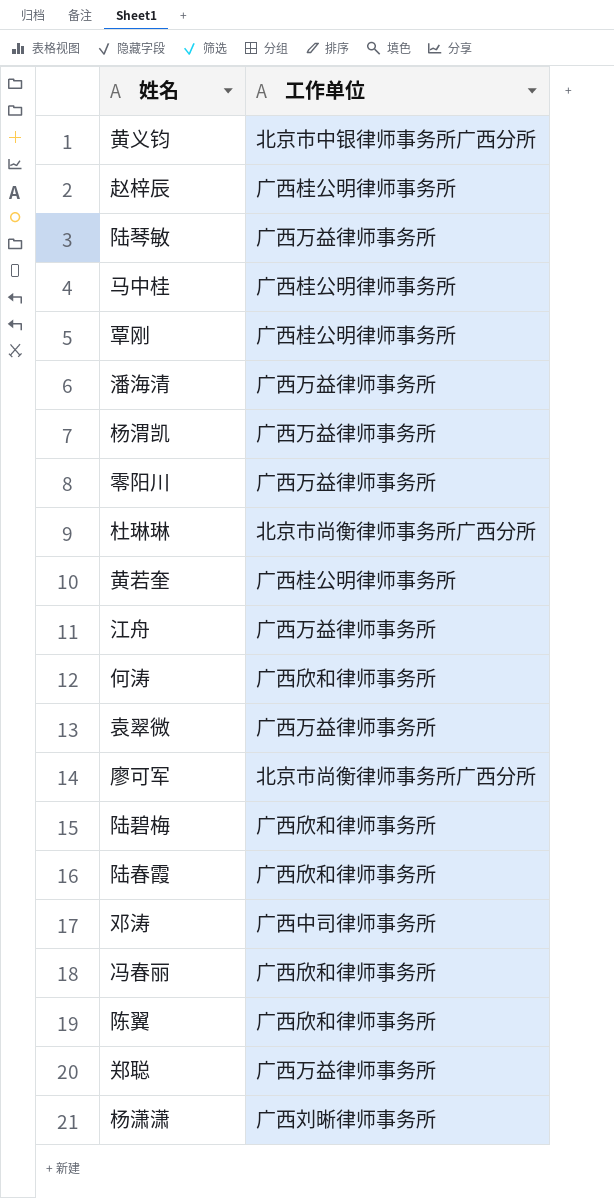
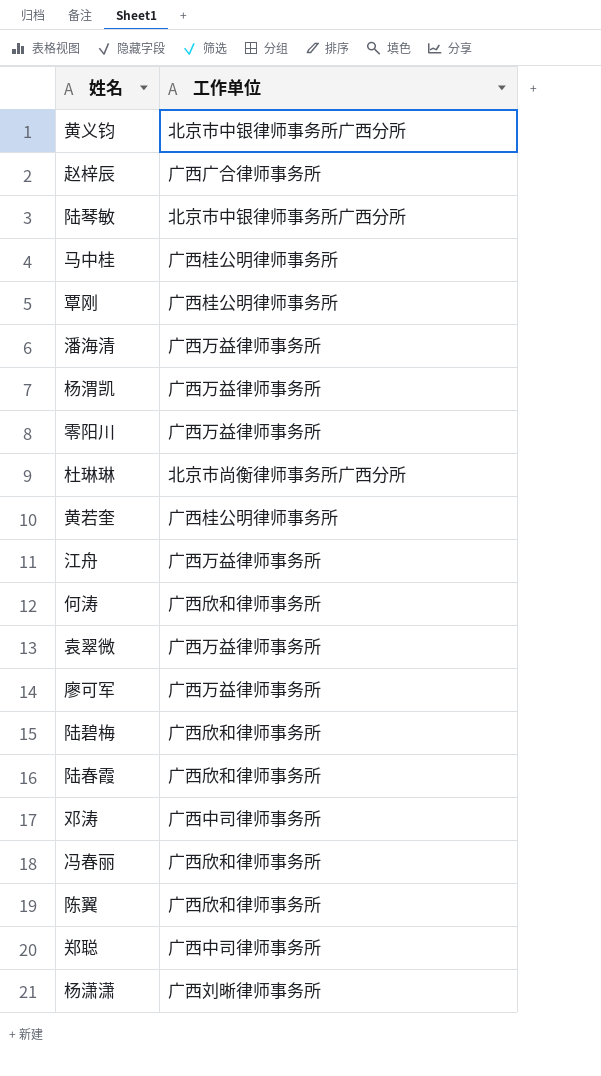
赵梓辰 | 工作单位: 广西桂公明律师事务所 -> 广西广合律师事务所
陆琴敏 | 工作单位: 广西万益律师事务所 -> 北京市中银律师事务所广西分所
廖可军 | 工作单位: 北京市尚衡律师事务所广西分所 -> 广西万益律师事务所
郑聪 | 工作单位: 广西万益律师事务所 -> 广西中司律师事务所

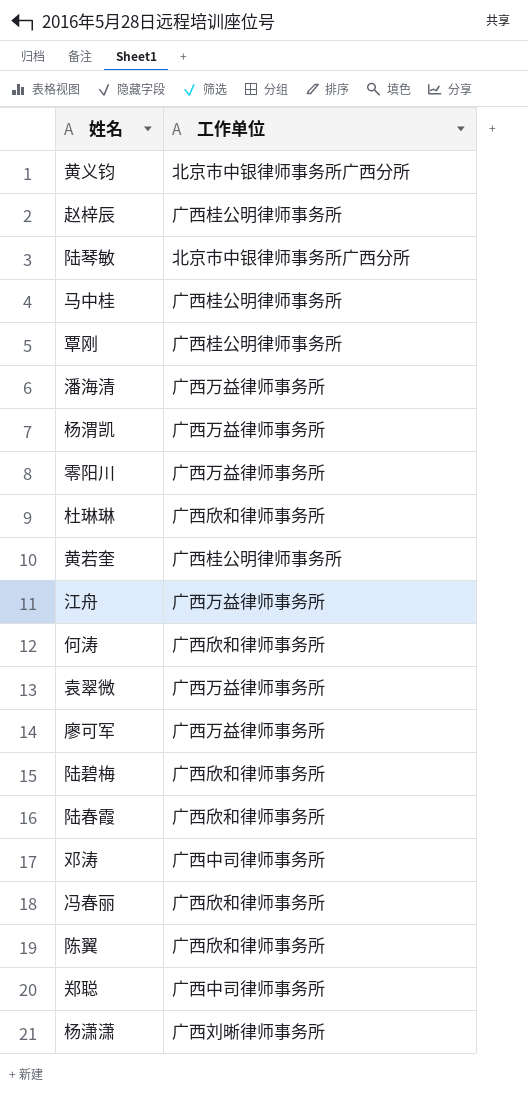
赵梓辰 | 工作单位: 广西广合律师事务所 -> 广西桂公明律师事务所
杜琳琳 | 工作单位: 北京市尚衡律师事务所广西分所 -> 广西欣和律师事务所

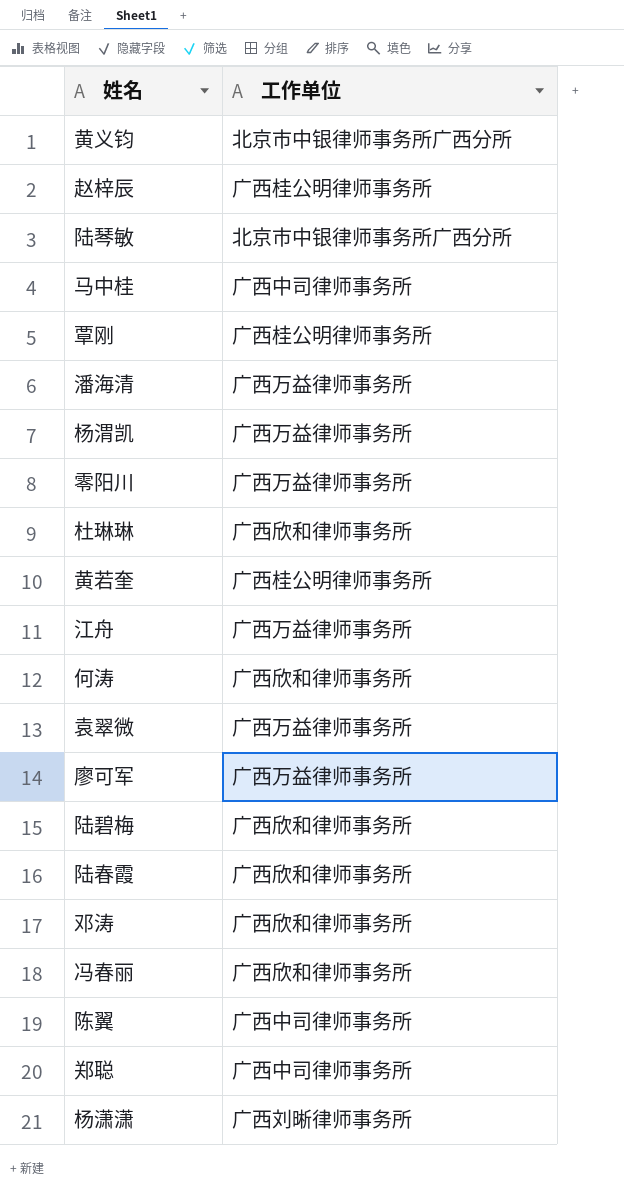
马中桂 | 工作单位: 广西桂公明律师事务所 -> 广西中司律师事务所
邓涛 | 工作单位: 广西中司律师事务所 -> 广西欣和律师事务所
陈翼 | 工作单位: 广西欣和律师事务所 -> 广西中司律师事务所

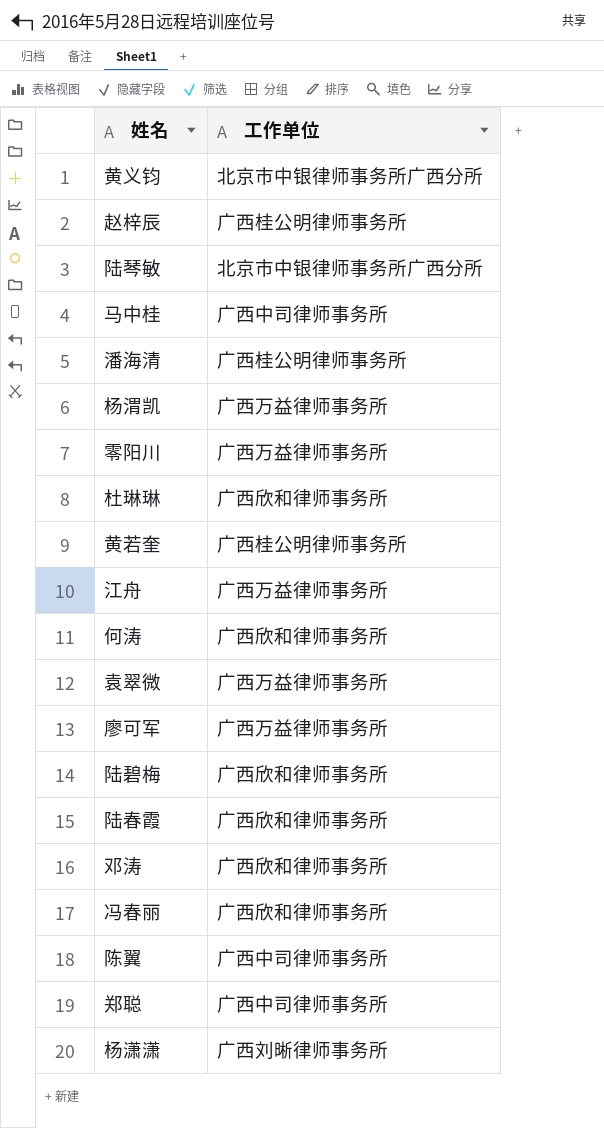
row 覃刚: 广西桂公明律师事务所 -> none
潘海清 | 工作单位: 广西万益律师事务所 -> 广西桂公明律师事务所

